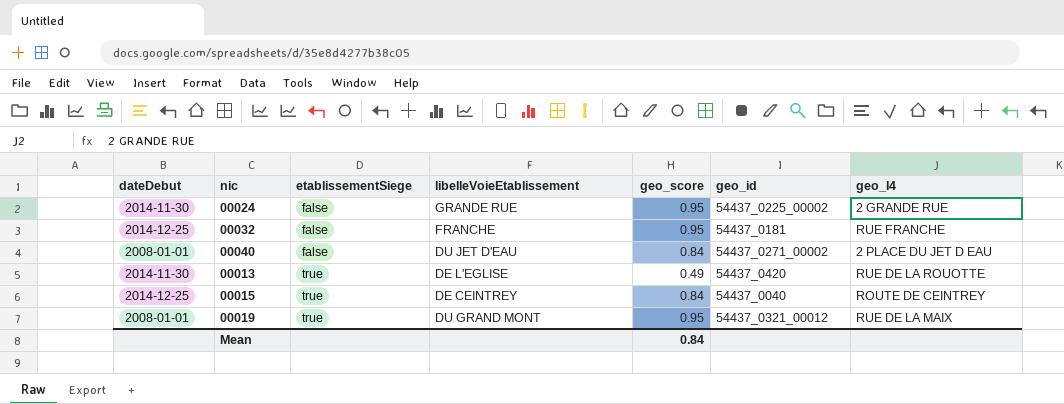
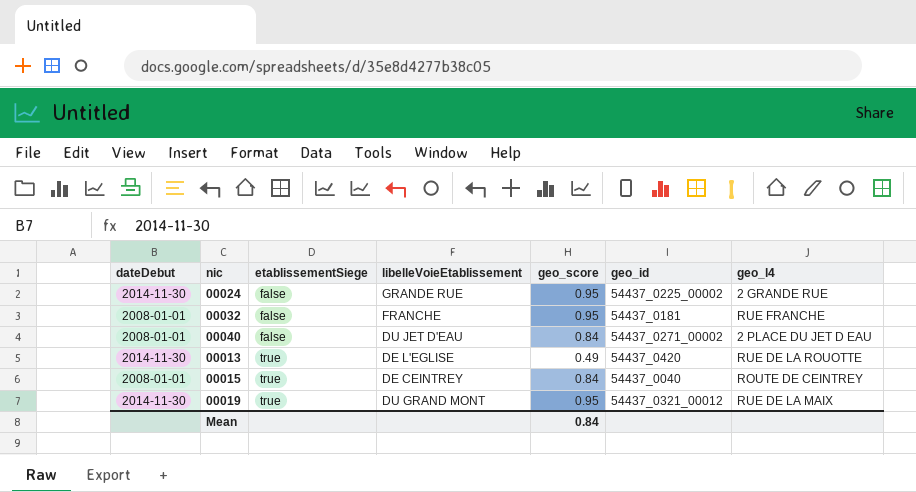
00032 | dateDebut: 2014-12-25 -> 2008-01-01
00015 | dateDebut: 2014-12-25 -> 2008-01-01
00019 | dateDebut: 2008-01-01 -> 2014-11-30

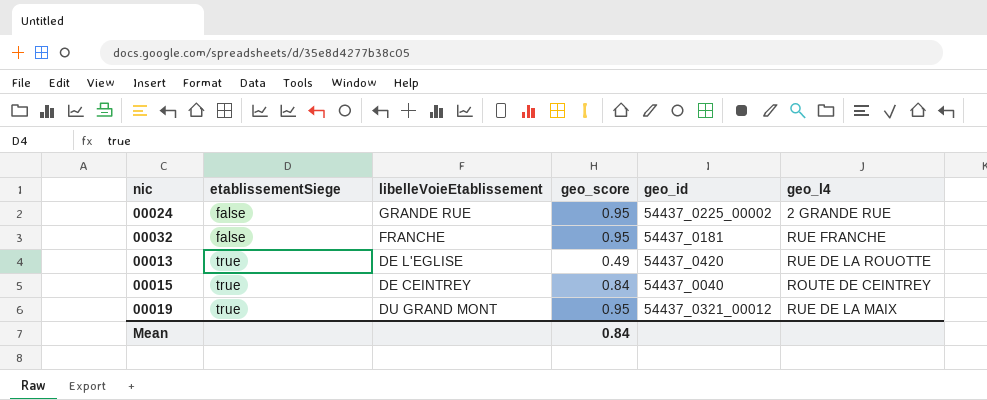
column dateDebut | position: 1 -> none
row 00040: 2008-01-01 | false | DU JET D'EAU | 0.84 | 54437_0271_00002 | 2 PLACE DU JET D EAU -> none

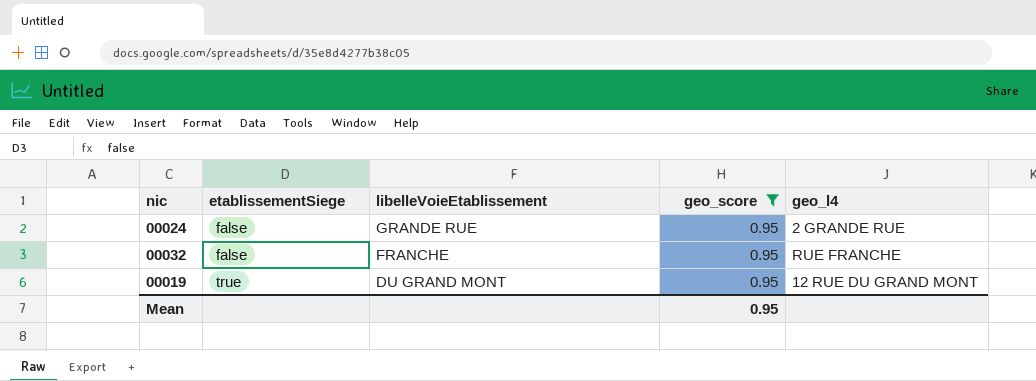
filter: none -> geo_score = 0.95
column geo_id | position: 5 -> none
00019 | geo_l4: RUE DE LA MAIX -> 12 RUE DU GRAND MONT
Mean | geo_score: 0.84 -> 0.95

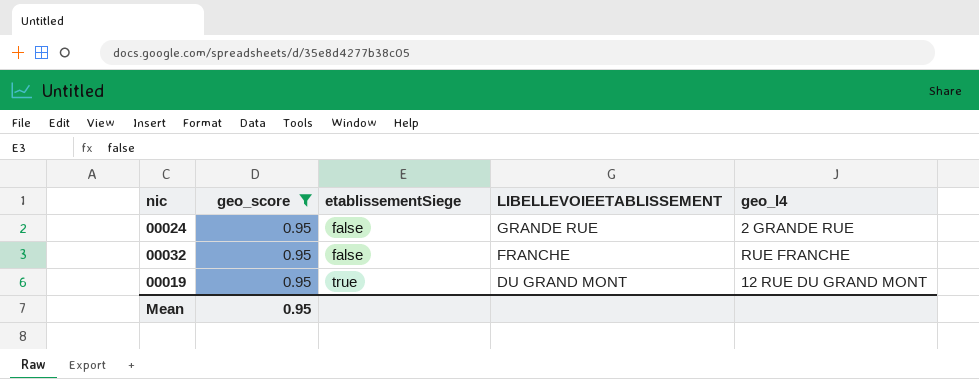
column geo_score | position: 4 -> 2
column name: libelleVoieEtablissement -> LIBELLEVOIEETABLISSEMENT

